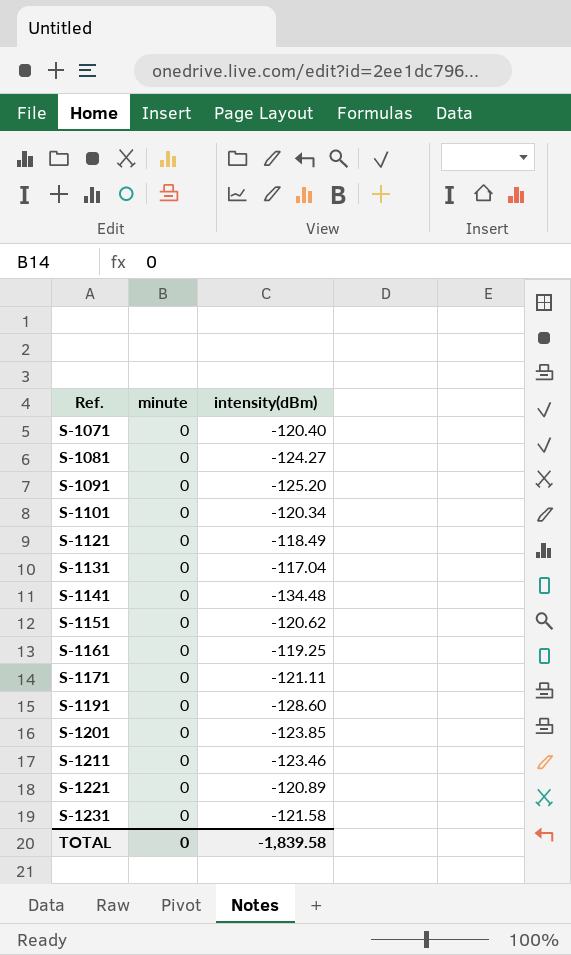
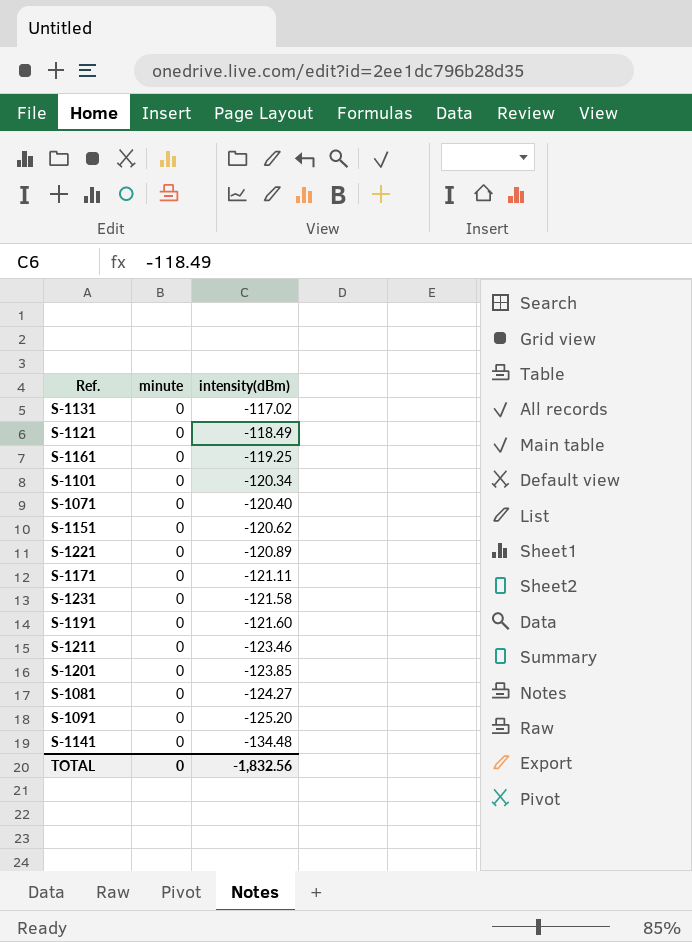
row order: Ref. ascending -> intensity(dBm) descending
S-1131 | intensity(dBm): -117.04 -> -117.02
S-1191 | intensity(dBm): -128.60 -> -121.60
TOTAL | intensity(dBm): -1,839.58 -> -1,832.56

